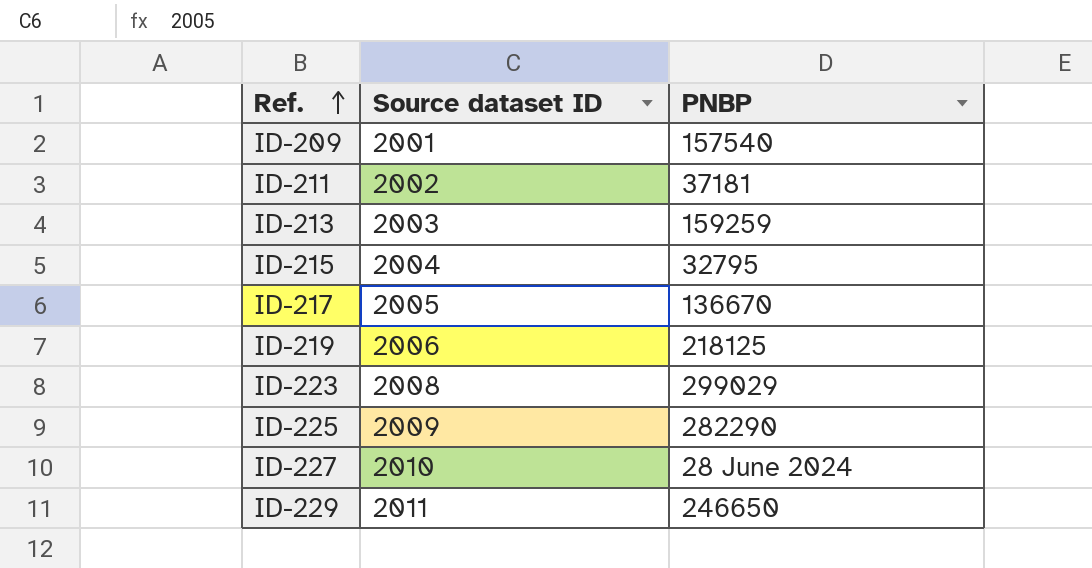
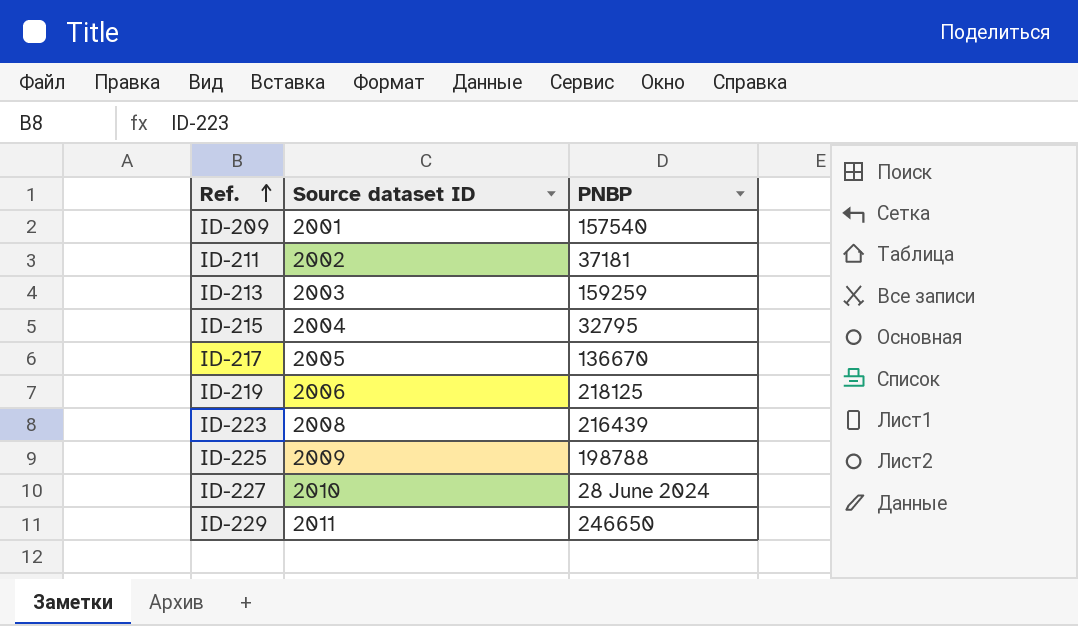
ID-223 | PNBP: 299029 -> 216439
ID-225 | PNBP: 282290 -> 198788

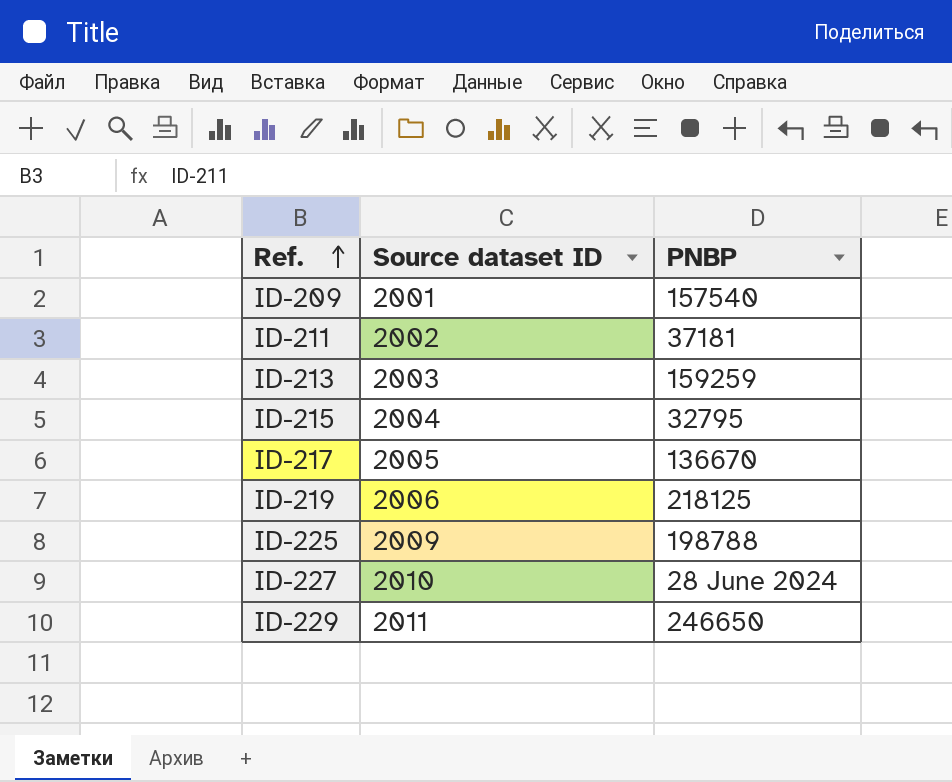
row ID-223: 2008 | 216439 -> none

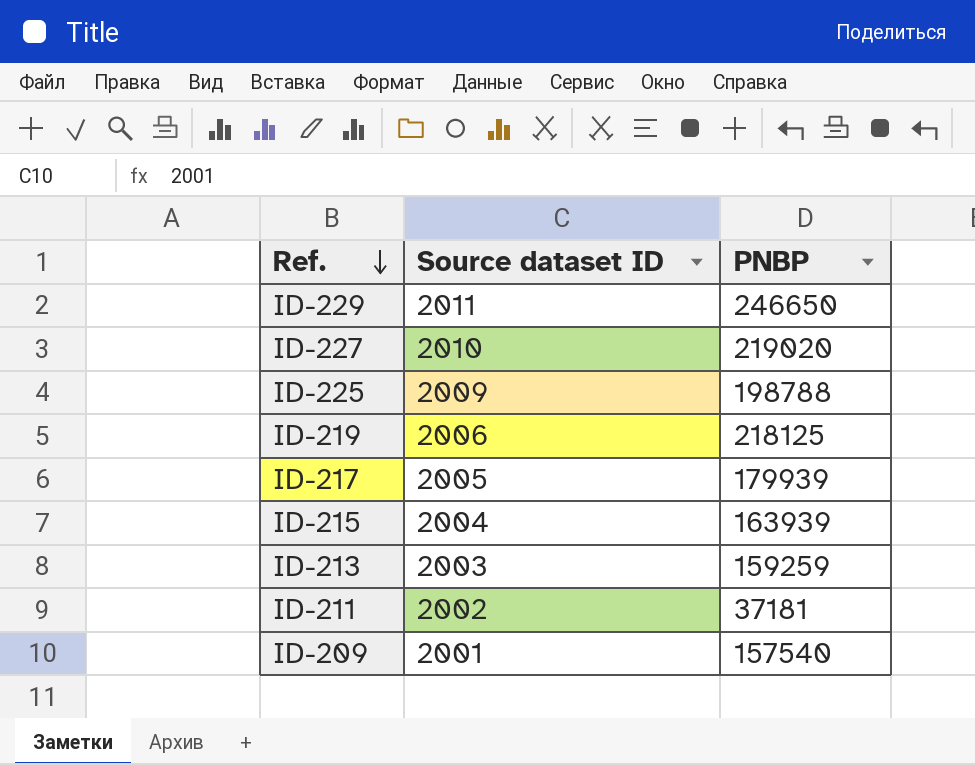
row order: Ref. ascending -> Ref. descending
ID-227 | PNBP: 28 June 2024 -> 219020
ID-217 | PNBP: 136670 -> 179939
ID-215 | PNBP: 32795 -> 163939

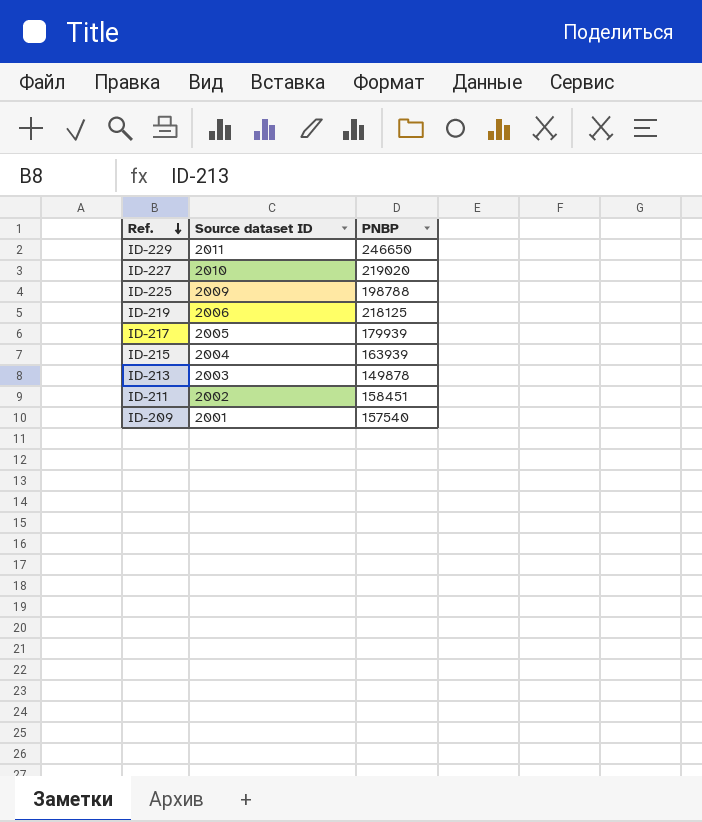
ID-213 | PNBP: 159259 -> 149878
ID-211 | PNBP: 37181 -> 158451

